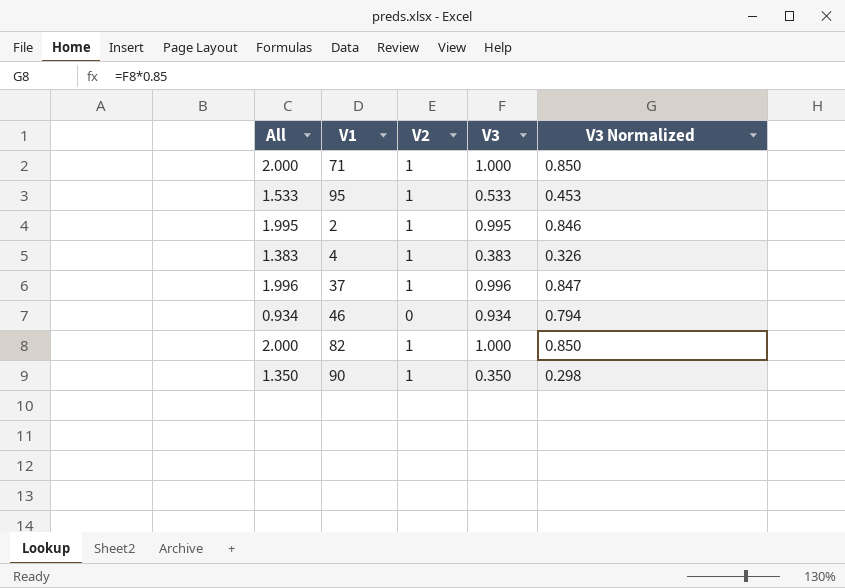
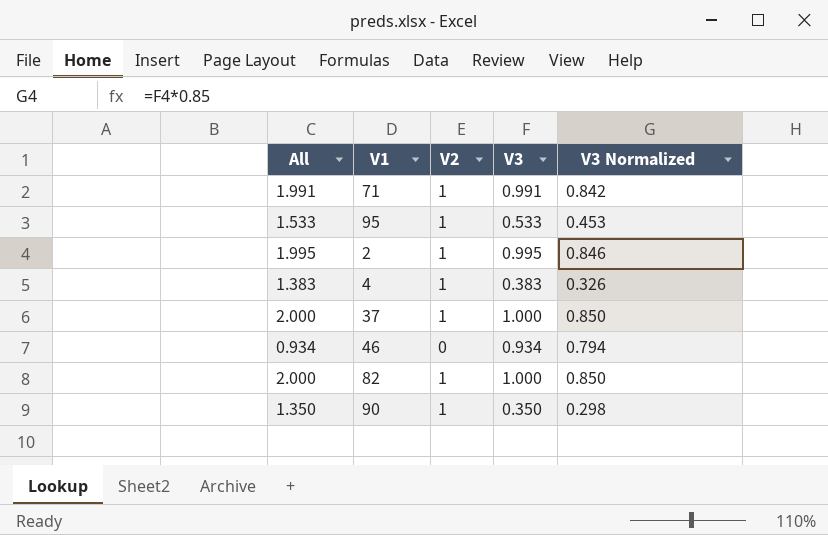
71 | All: 2.000 -> 1.991
71 | V3: 1.000 -> 0.991
71 | V3 Normalized: 0.850 -> 0.842
37 | All: 1.996 -> 2.000
37 | V3: 0.996 -> 1.000
37 | V3 Normalized: 0.847 -> 0.850

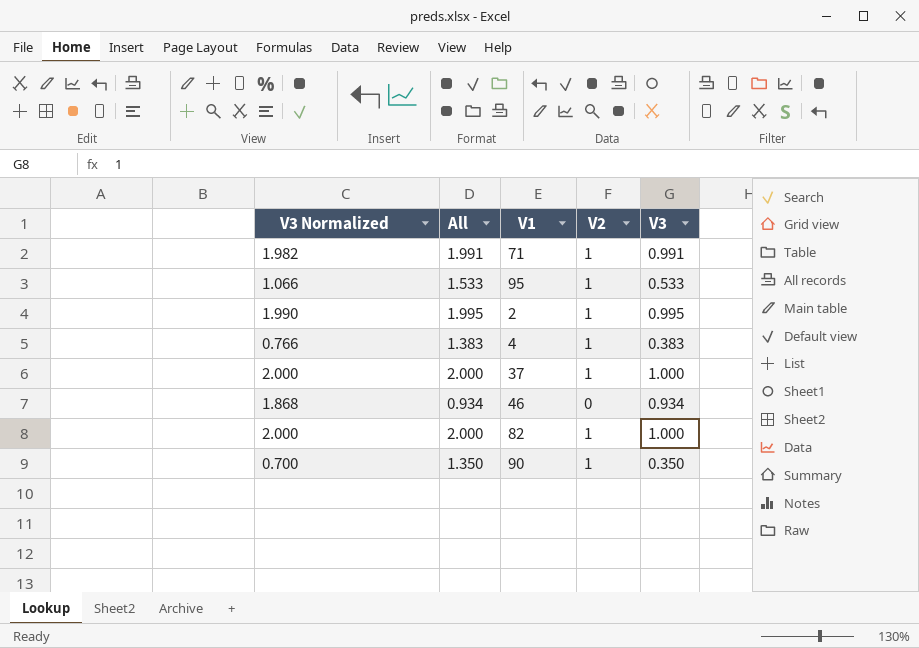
column V3 Normalized | formula: [V3] * 0.85 -> [V3] * 2
column V3 Normalized | position: 5 -> 1

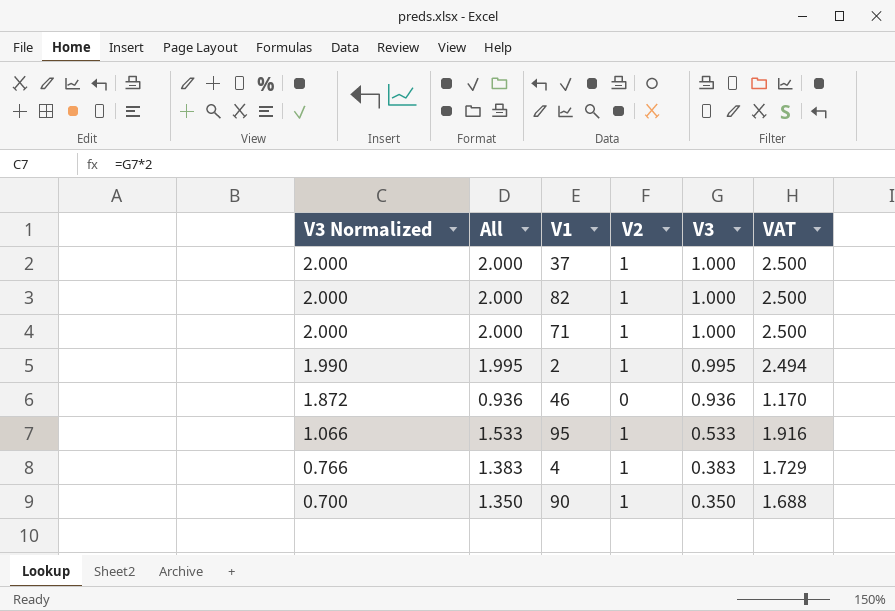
row order: none -> V3 Normalized descending
column VAT | formula: none -> [All] * 1.25
71 | V3 Normalized: 1.982 -> 2.000
71 | All: 1.991 -> 2.000
71 | V3: 0.991 -> 1.000
46 | V3 Normalized: 1.868 -> 1.872
46 | All: 0.934 -> 0.936
46 | V3: 0.934 -> 0.936

